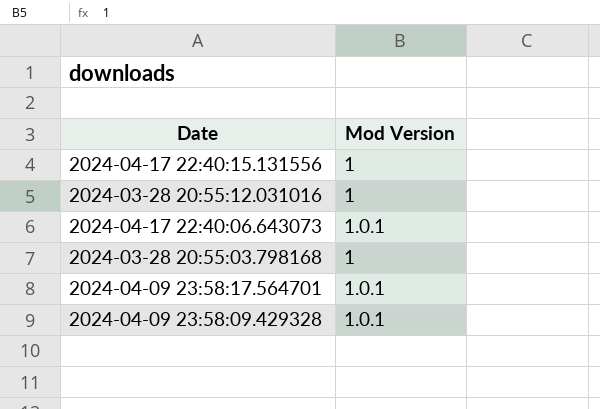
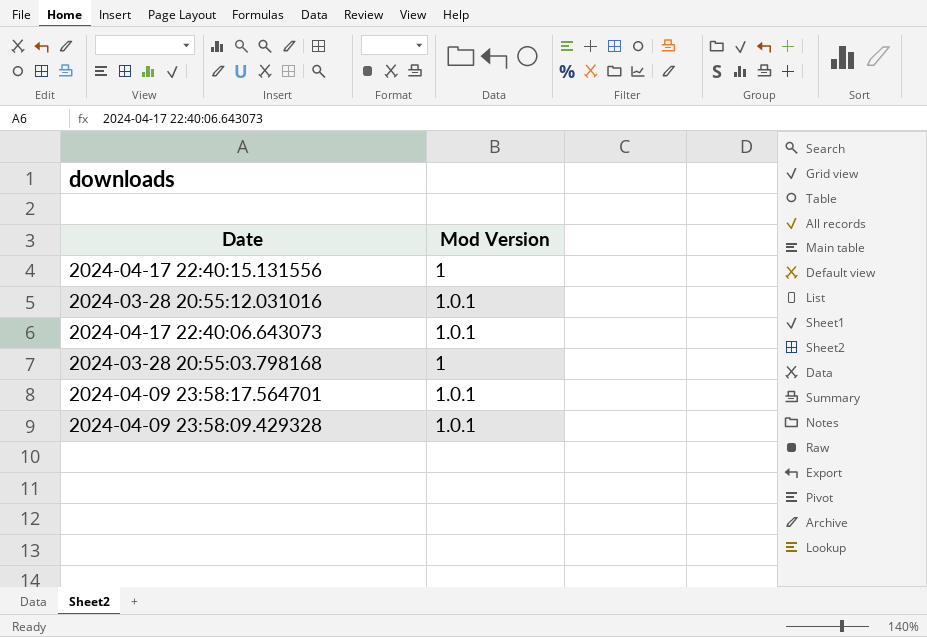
2024-03-28 20:55:12.031016 | Mod Version: 1 -> 1.0.1

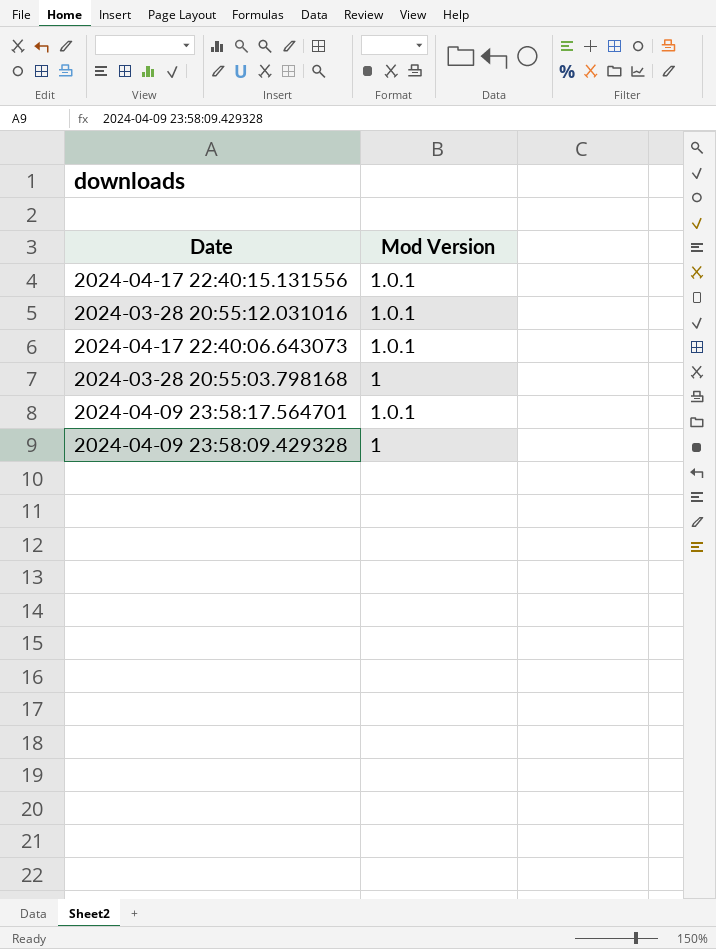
2024-04-17 22:40:15.131556 | Mod Version: 1 -> 1.0.1
2024-04-09 23:58:09.429328 | Mod Version: 1.0.1 -> 1

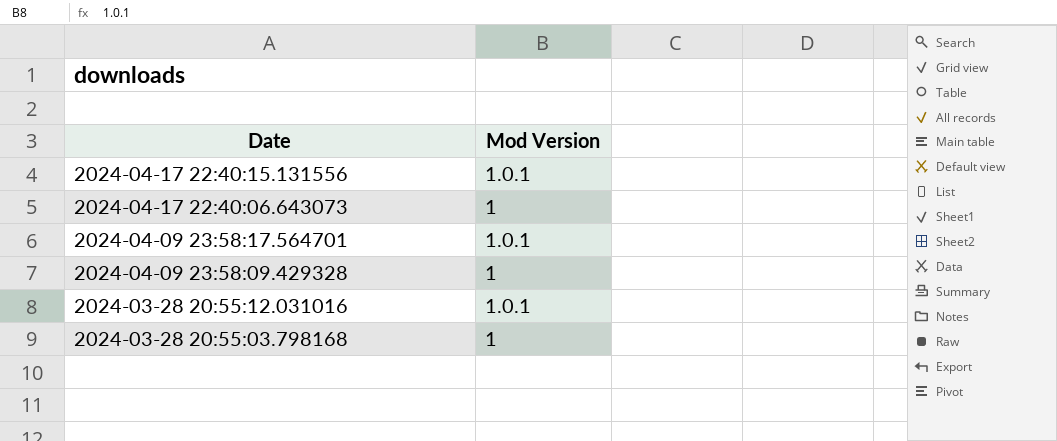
row order: none -> Date descending
2024-04-17 22:40:06.643073 | Mod Version: 1.0.1 -> 1

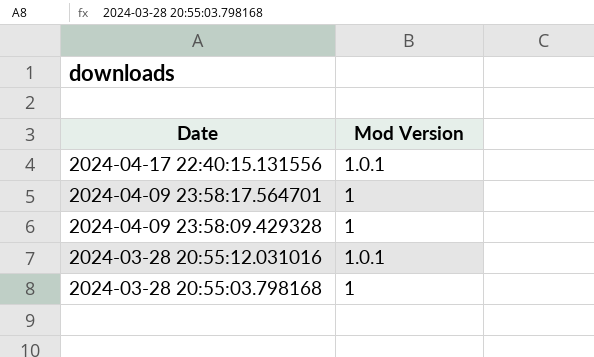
row 2024-04-17 22:40:06.643073: 1 -> none
2024-04-09 23:58:17.564701 | Mod Version: 1.0.1 -> 1

